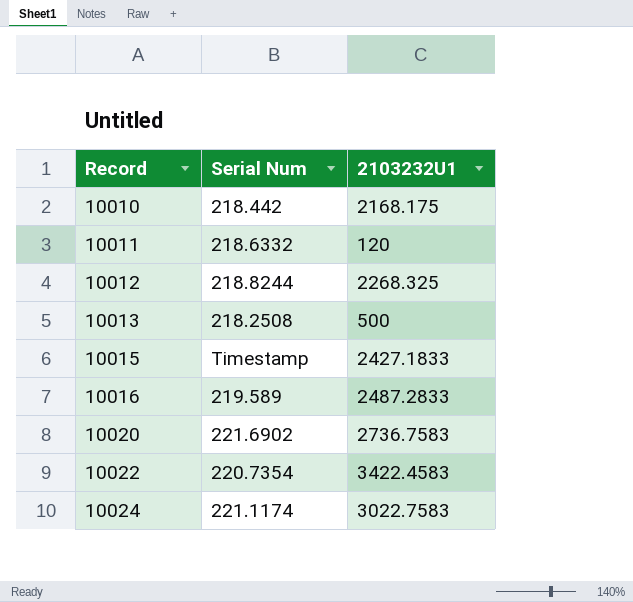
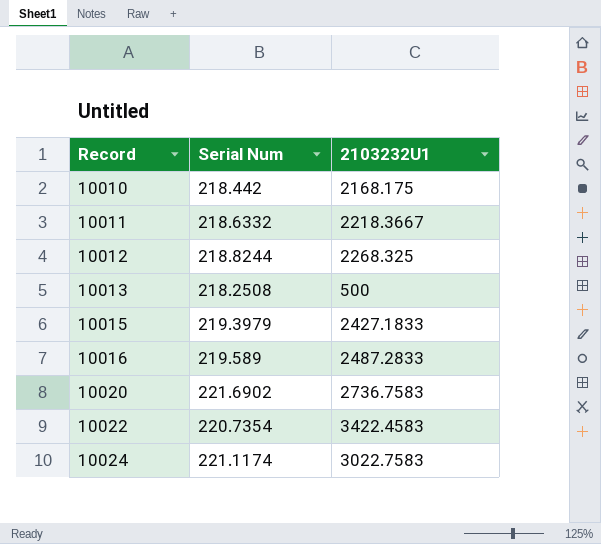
10011 | 2103232U1: 120 -> 2218.3667
10015 | Serial Num: Timestamp -> 219.3979

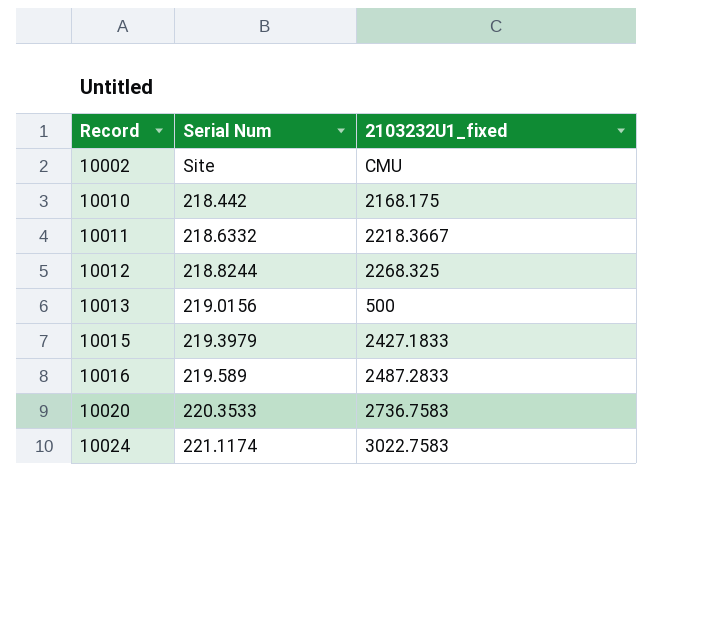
column name: 2103232U1 -> 2103232U1_fixed
row 10022: 220.7354 | 3422.4583 -> none
row 10002: none -> Site | CMU
10013 | Serial Num: 218.2508 -> 219.0156
10020 | Serial Num: 221.6902 -> 220.3533

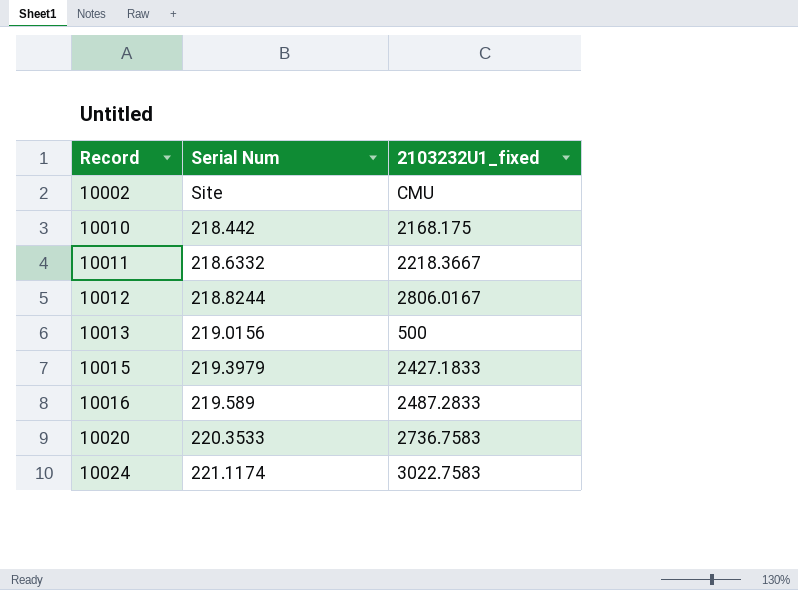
10012 | 2103232U1_fixed: 2268.325 -> 2806.0167

